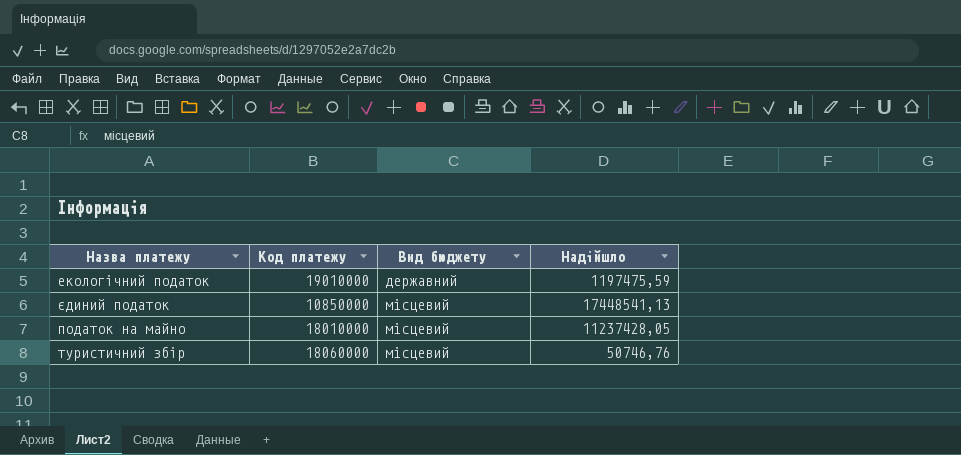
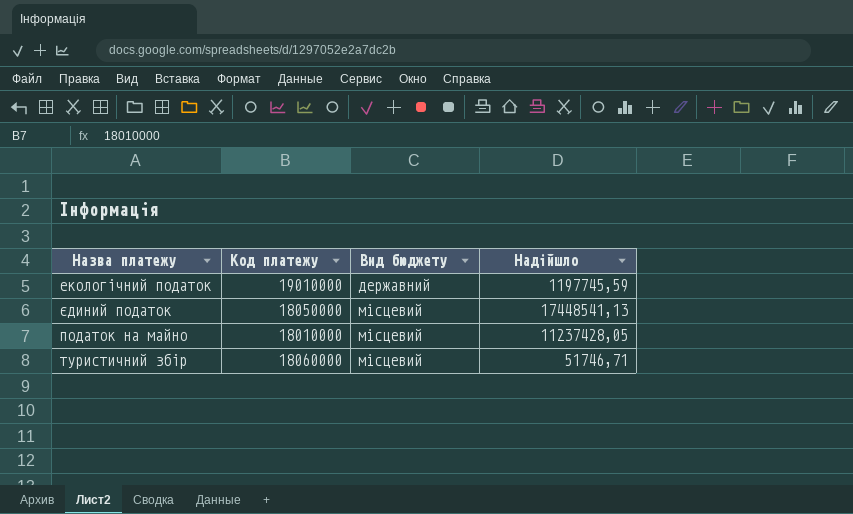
екологiчний податок | Надійшло: 1197475,59 -> 1197745,59
єдиний податок | Код платежу: 10850000 -> 18050000
туристичний збiр | Надійшло: 50746,76 -> 51746,71

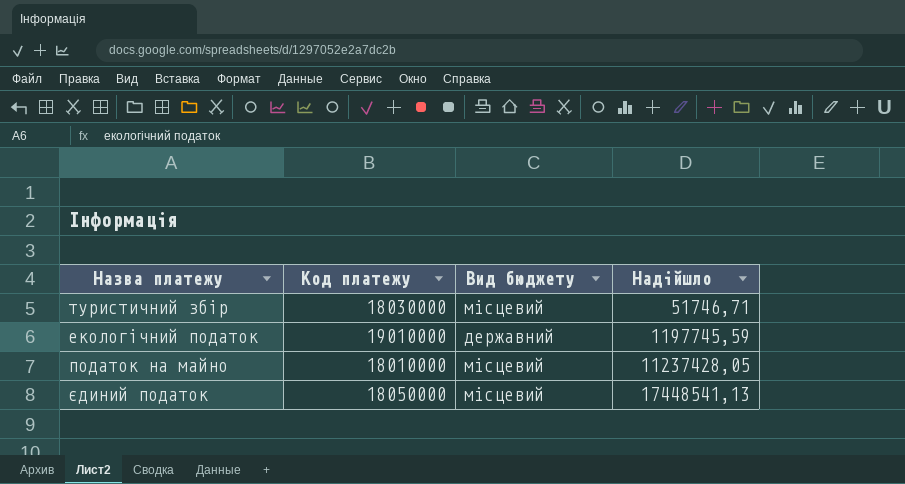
row order: Вид бюджету ascending -> Надійшло ascending
туристичний збiр | Код платежу: 18060000 -> 18030000

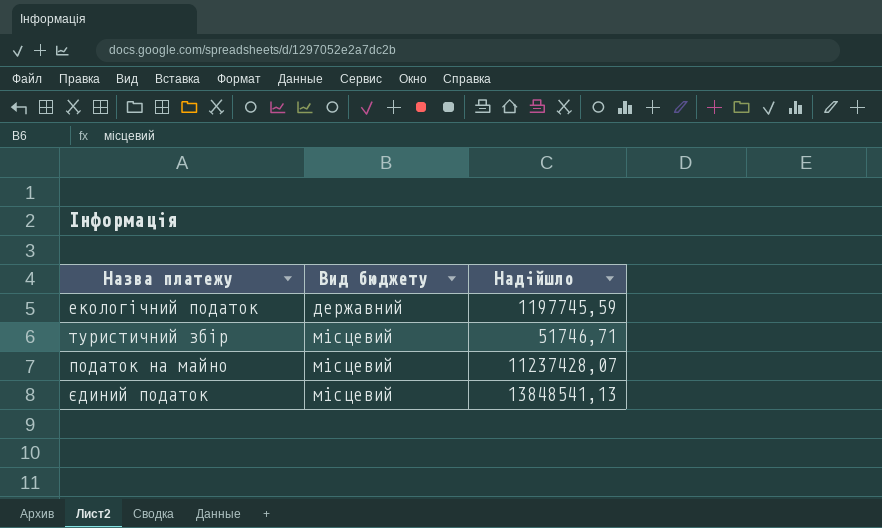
row order: Надійшло ascending -> Вид бюджету ascending
column Код платежу | position: 2 -> none
податок на майно | Надійшло: 11237428,05 -> 11237428,07
єдиний податок | Надійшло: 17448541,13 -> 13848541,13

